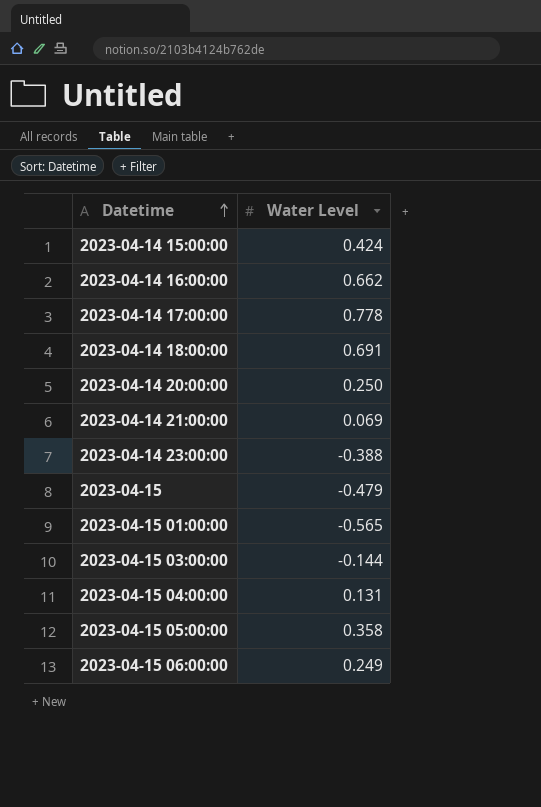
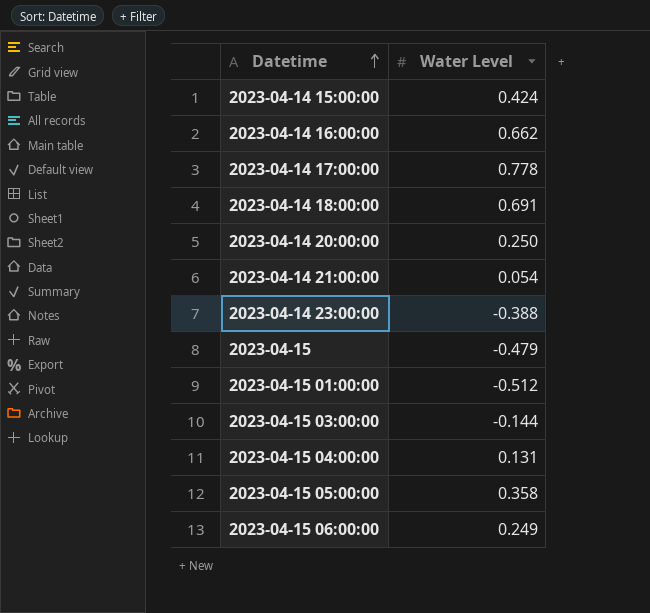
2023-04-14 21:00:00 | Water Level: 0.069 -> 0.054
2023-04-15 01:00:00 | Water Level: -0.565 -> -0.512

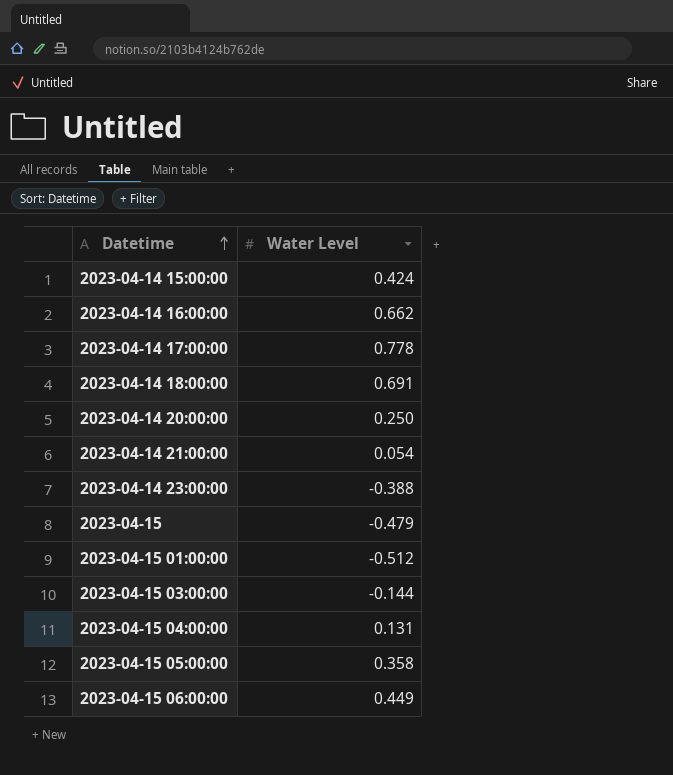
2023-04-15 06:00:00 | Water Level: 0.249 -> 0.449

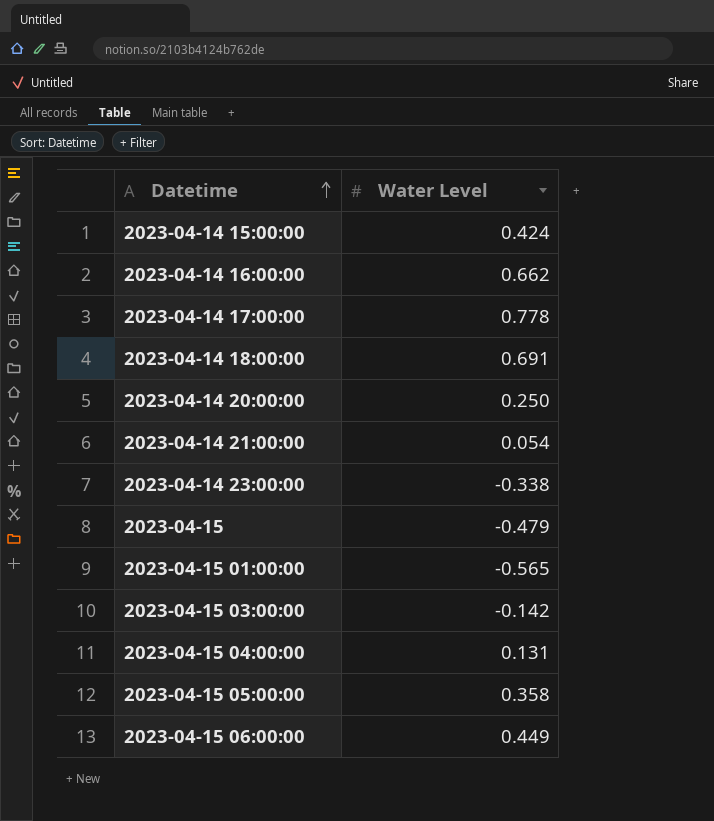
2023-04-14 23:00:00 | Water Level: -0.388 -> -0.338
2023-04-15 01:00:00 | Water Level: -0.512 -> -0.565
2023-04-15 03:00:00 | Water Level: -0.144 -> -0.142

